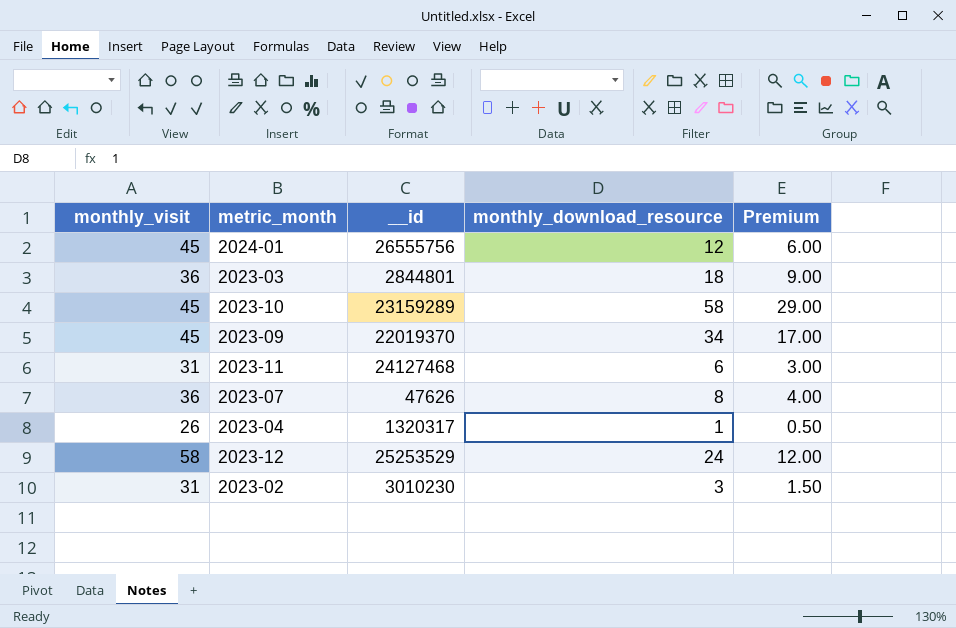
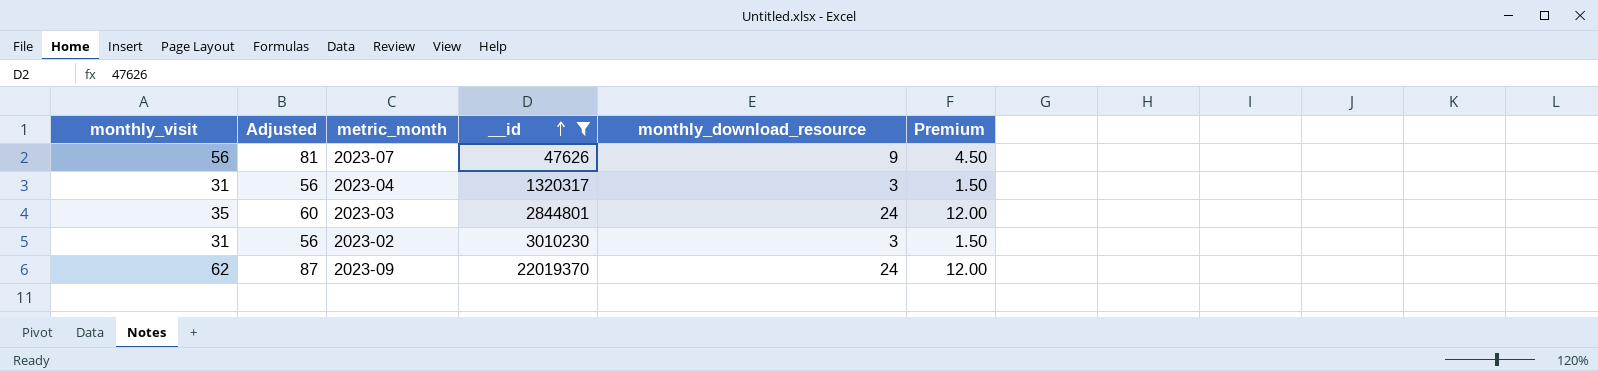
filter: none -> __id <= 22019370
row order: none -> __id ascending
column Adjusted | formula: none -> [monthly_visit] + 25
2023-07 | monthly_visit: 36 -> 56
2023-07 | monthly_download_resource: 8 -> 9
2023-07 | Premium: 4.00 -> 4.50
2023-04 | monthly_visit: 26 -> 31
2023-04 | monthly_download_resource: 1 -> 3
2023-04 | Premium: 0.50 -> 1.50
2023-03 | monthly_visit: 36 -> 35
2023-03 | monthly_download_resource: 18 -> 24
2023-03 | Premium: 9.00 -> 12.00
2023-09 | monthly_visit: 45 -> 62
2023-09 | monthly_download_resource: 34 -> 24
2023-09 | Premium: 17.00 -> 12.00

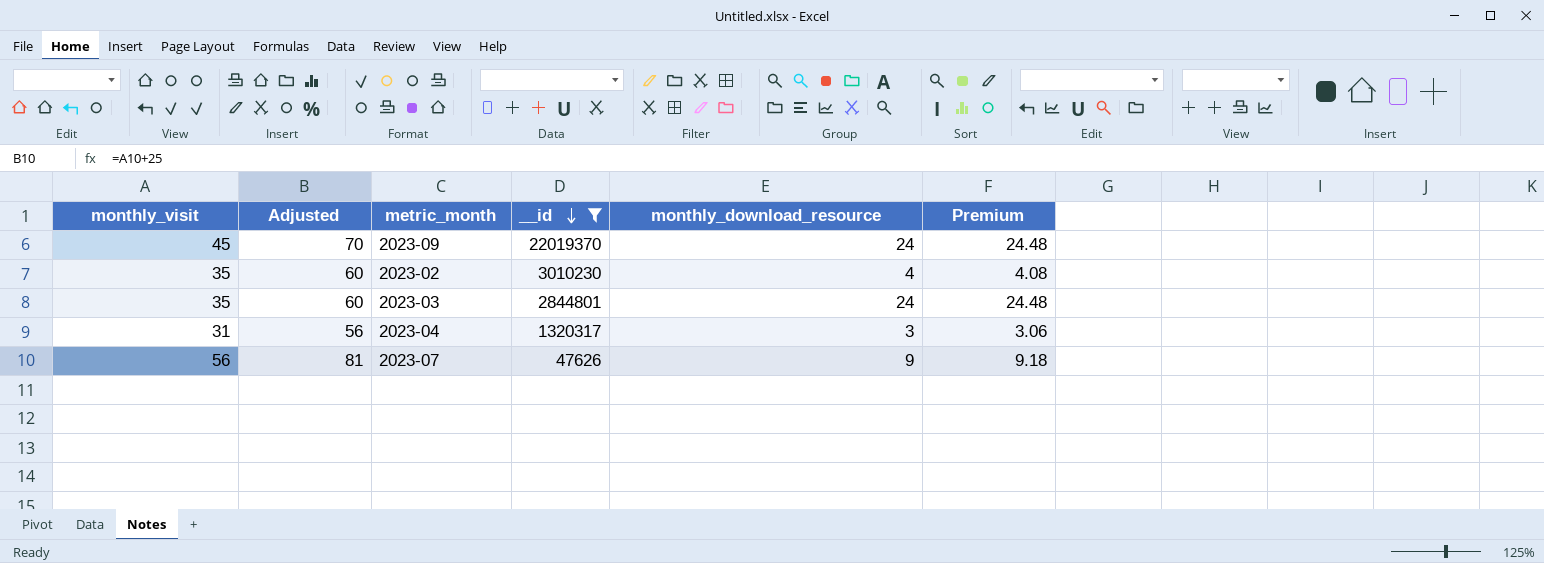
row order: __id ascending -> __id descending
column Premium | formula: [monthly_download_resource] * 0.5 -> [monthly_download_resource] * 1.02
2023-09 | monthly_visit: 62 -> 45
2023-09 | Adjusted: 87 -> 70
2023-02 | monthly_visit: 31 -> 35
2023-02 | Adjusted: 56 -> 60
2023-02 | monthly_download_resource: 3 -> 4

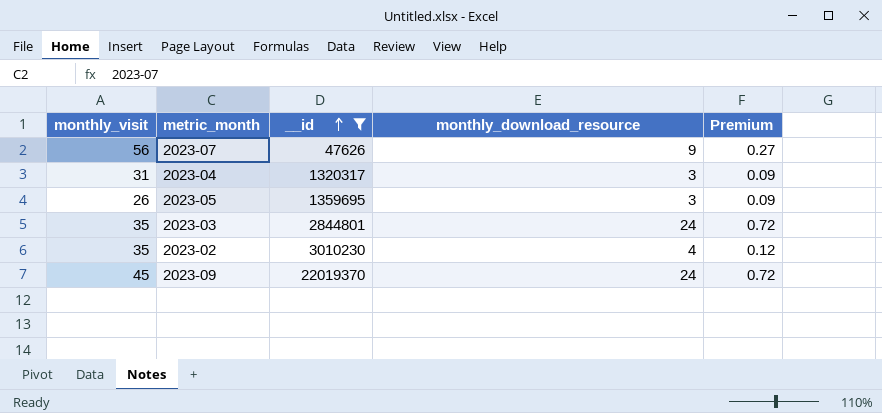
row order: __id descending -> __id ascending
column Adjusted | formula: [monthly_visit] + 25 -> none
column Premium | formula: [monthly_download_resource] * 1.02 -> [monthly_download_resource] * 0.03
row 2023-05: none -> 26 | 1359695 | 3 | 0.09

